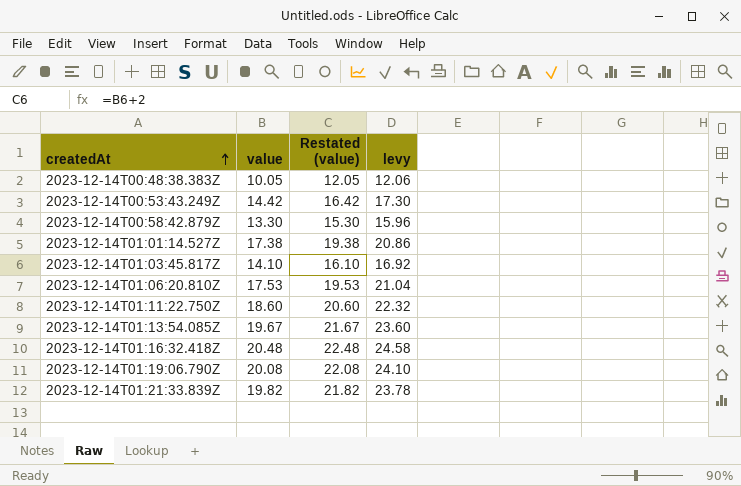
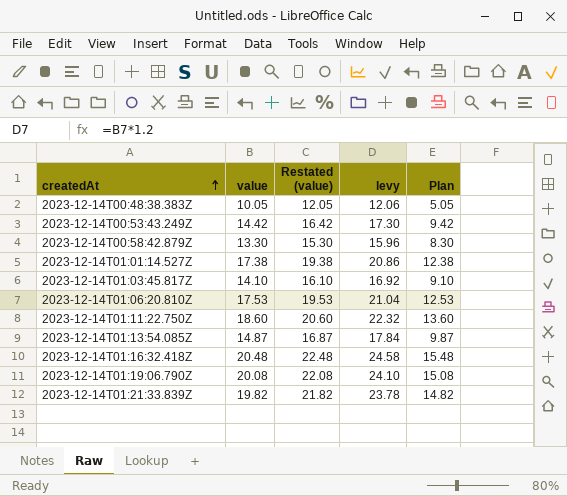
column Plan | formula: none -> [value] - 5
2023-12-14T01:13:54.085Z | value: 19.67 -> 14.87
2023-12-14T01:13:54.085Z | Restated (value): 21.67 -> 16.87
2023-12-14T01:13:54.085Z | levy: 23.60 -> 17.84

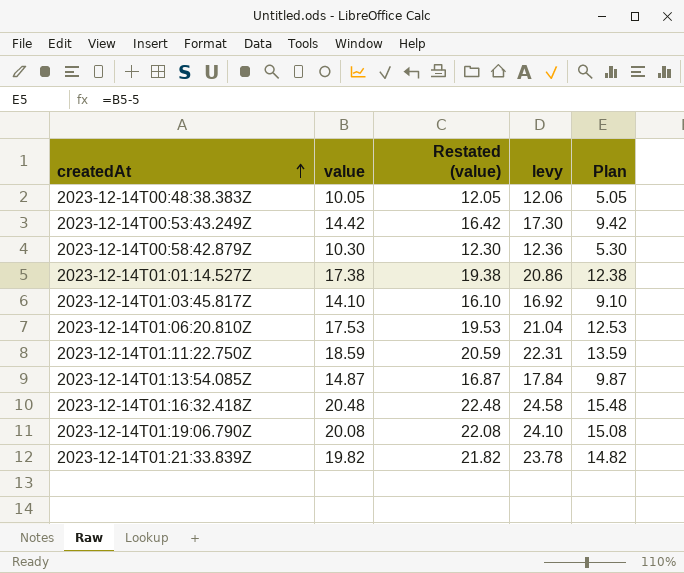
2023-12-14T00:58:42.879Z | value: 13.30 -> 10.30
2023-12-14T00:58:42.879Z | Restated (value): 15.30 -> 12.30
2023-12-14T00:58:42.879Z | levy: 15.96 -> 12.36
2023-12-14T00:58:42.879Z | Plan: 8.30 -> 5.30
2023-12-14T01:11:22.750Z | value: 18.60 -> 18.59
2023-12-14T01:11:22.750Z | Restated (value): 20.60 -> 20.59
2023-12-14T01:11:22.750Z | levy: 22.32 -> 22.31
2023-12-14T01:11:22.750Z | Plan: 13.60 -> 13.59

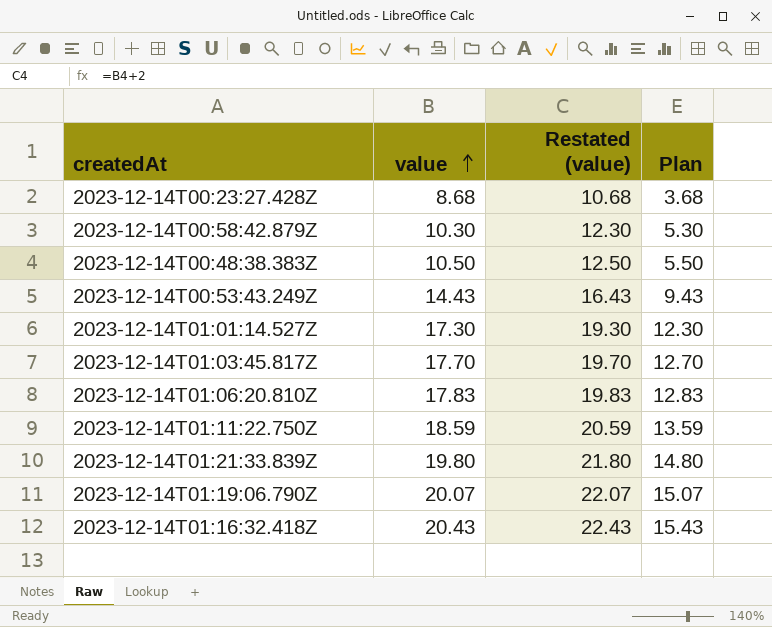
row order: createdAt ascending -> value ascending
column levy | formula: [value] * 1.2 -> none
row 2023-12-14T01:13:54.085Z: 14.87 | 16.87 | 17.84 | 9.87 -> none
row 2023-12-14T00:23:27.428Z: none -> 8.68 | 10.68 | 3.68
2023-12-14T00:48:38.383Z | value: 10.05 -> 10.50
2023-12-14T00:48:38.383Z | Restated (value): 12.05 -> 12.50
2023-12-14T00:48:38.383Z | Plan: 5.05 -> 5.50
2023-12-14T00:53:43.249Z | value: 14.42 -> 14.43
2023-12-14T00:53:43.249Z | Restated (value): 16.42 -> 16.43
2023-12-14T00:53:43.249Z | Plan: 9.42 -> 9.43
2023-12-14T01:01:14.527Z | value: 17.38 -> 17.30
2023-12-14T01:01:14.527Z | Restated (value): 19.38 -> 19.30
2023-12-14T01:01:14.527Z | Plan: 12.38 -> 12.30
2023-12-14T01:03:45.817Z | value: 14.10 -> 17.70
2023-12-14T01:03:45.817Z | Restated (value): 16.10 -> 19.70
2023-12-14T01:03:45.817Z | Plan: 9.10 -> 12.70
2023-12-14T01:06:20.810Z | value: 17.53 -> 17.83
2023-12-14T01:06:20.810Z | Restated (value): 19.53 -> 19.83
2023-12-14T01:06:20.810Z | Plan: 12.53 -> 12.83
2023-12-14T01:21:33.839Z | value: 19.82 -> 19.80
2023-12-14T01:21:33.839Z | Restated (value): 21.82 -> 21.80
2023-12-14T01:21:33.839Z | Plan: 14.82 -> 14.80
2023-12-14T01:19:06.790Z | value: 20.08 -> 20.07
2023-12-14T01:19:06.790Z | Restated (value): 22.08 -> 22.07
2023-12-14T01:19:06.790Z | Plan: 15.08 -> 15.07
2023-12-14T01:16:32.418Z | value: 20.48 -> 20.43
2023-12-14T01:16:32.418Z | Restated (value): 22.48 -> 22.43
2023-12-14T01:16:32.418Z | Plan: 15.48 -> 15.43

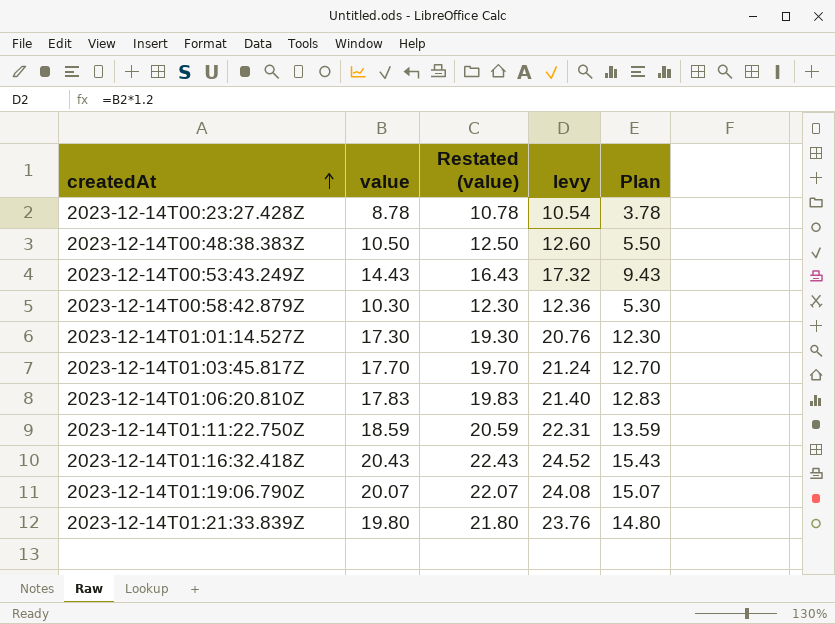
row order: value ascending -> createdAt ascending
column levy | formula: none -> [value] * 1.2
2023-12-14T00:23:27.428Z | value: 8.68 -> 8.78
2023-12-14T00:23:27.428Z | Restated (value): 10.68 -> 10.78
2023-12-14T00:23:27.428Z | Plan: 3.68 -> 3.78

